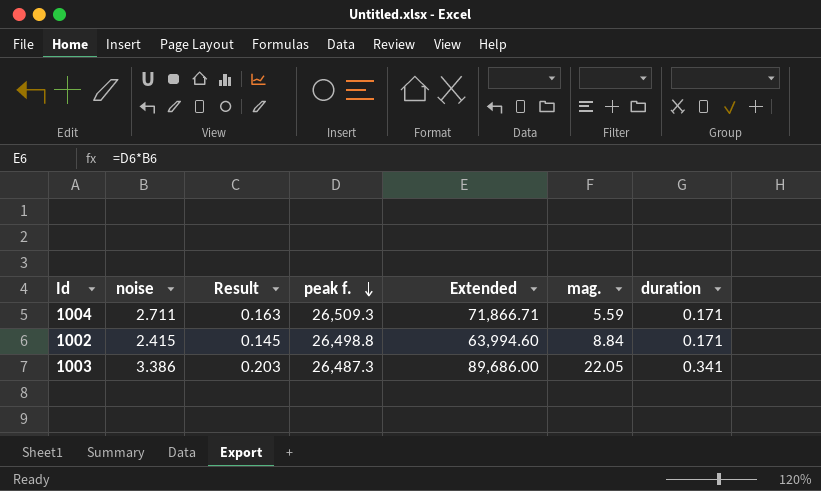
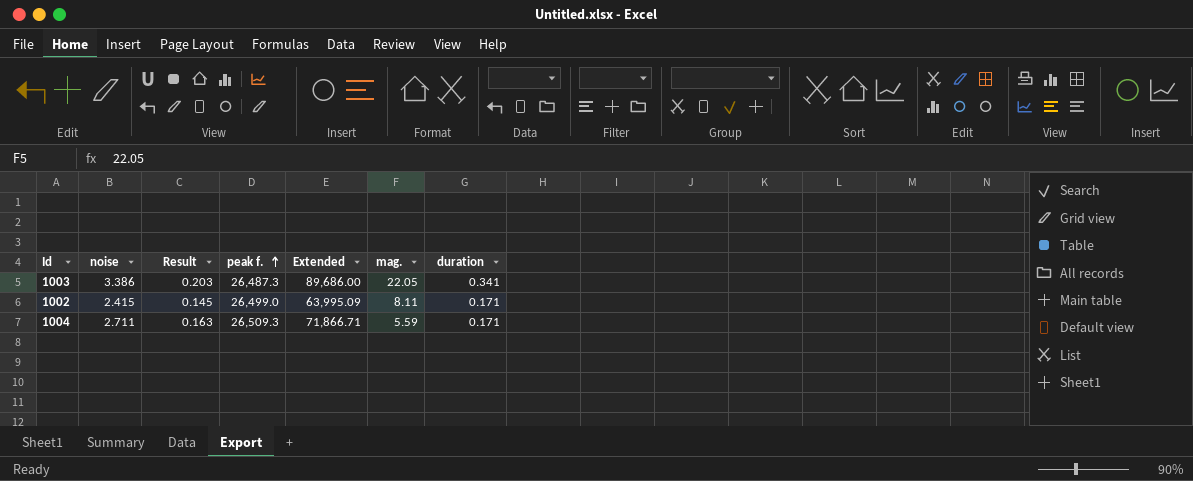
row order: peak f. descending -> peak f. ascending
1002 | peak f.: 26,498.8 -> 26,499.0
1002 | Extended: 63,994.60 -> 63,995.09
1002 | mag.: 8.84 -> 8.11

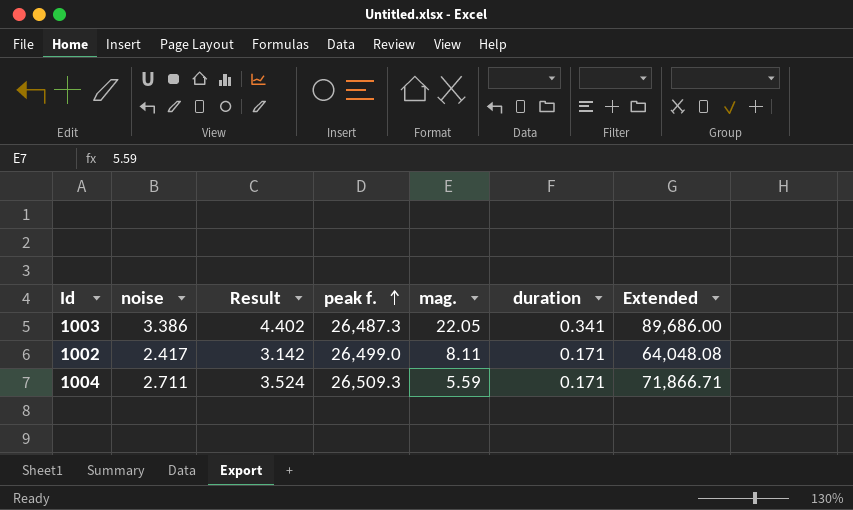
column Result | formula: [noise] * 0.06 -> [noise] * 1.3
column Extended | position: 5 -> 7
1002 | noise: 2.415 -> 2.417
1002 | Extended: 63,995.09 -> 64,048.08

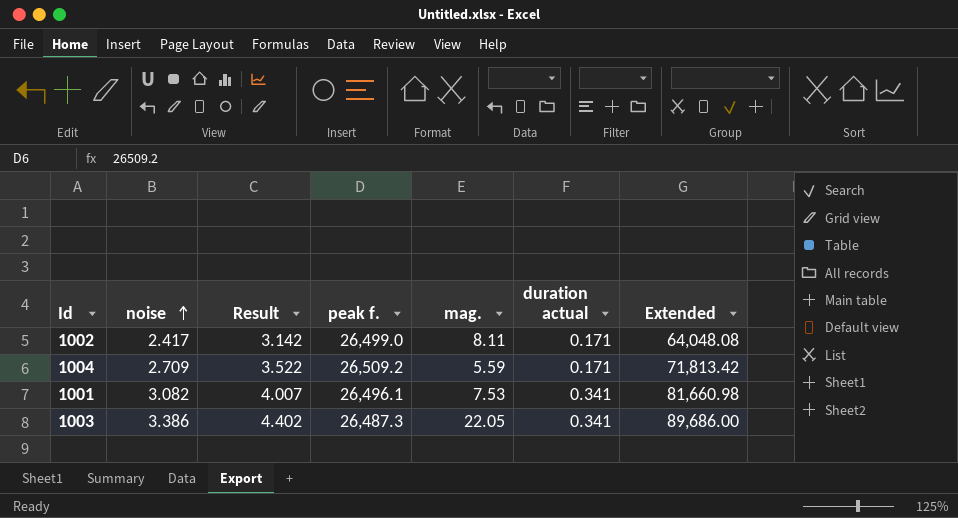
row order: peak f. ascending -> noise ascending
column name: duration -> duration actual
1004 | noise: 2.711 -> 2.709
1004 | Result: 3.524 -> 3.522
1004 | peak f.: 26,509.3 -> 26,509.2
1004 | Extended: 71,866.71 -> 71,813.42
row 1001: none -> 3.082 | 4.007 | 26,496.1 | 7.53 | 0.341 | 81,660.98

